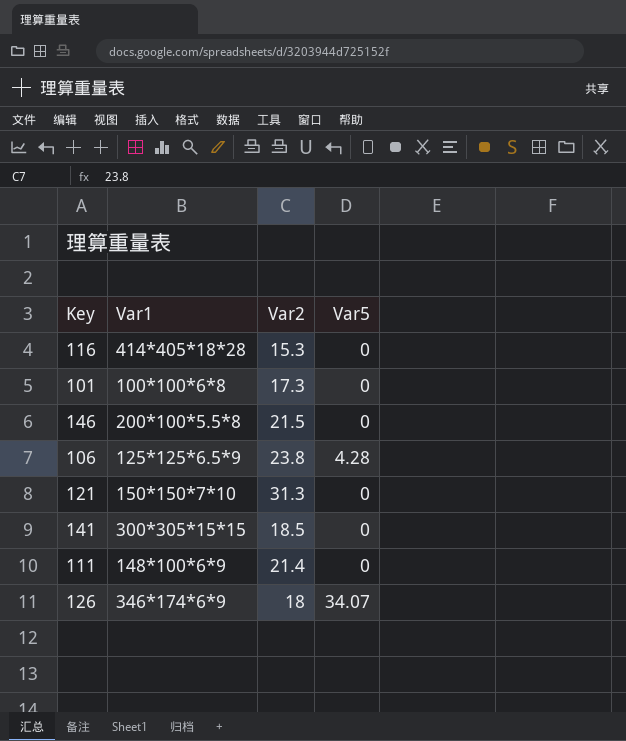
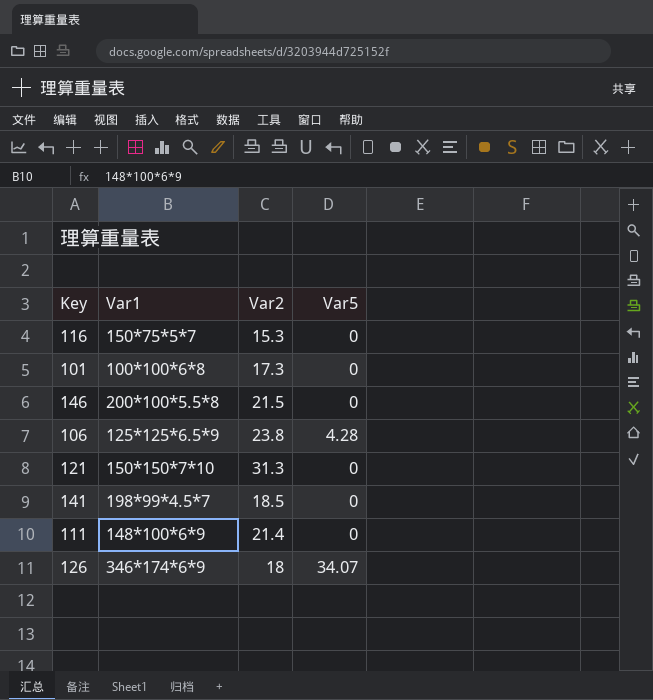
116 | Var1: 414*405*18*28 -> 150*75*5*7
141 | Var1: 300*305*15*15 -> 198*99*4.5*7

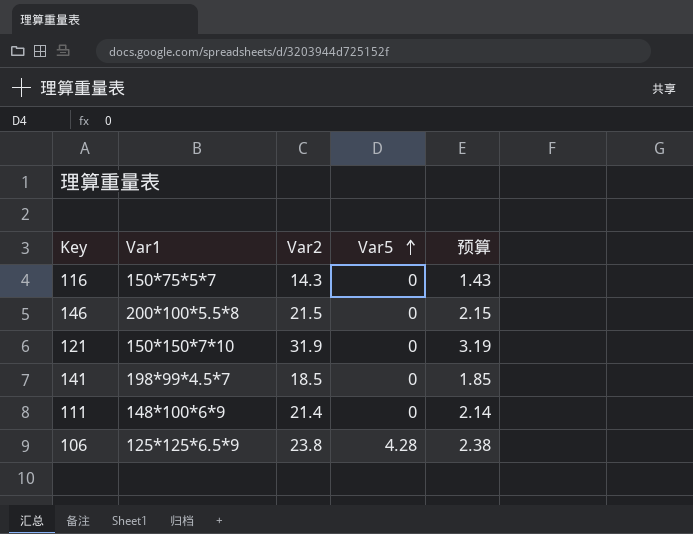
row order: none -> Var5 ascending
column 预算 | formula: none -> [Var2] * 0.1
row 101: 100*100*6*8 | 17.3 | 0 -> none
row 126: 346*174*6*9 | 18 | 34.07 -> none
116 | Var2: 15.3 -> 14.3
121 | Var2: 31.3 -> 31.9

